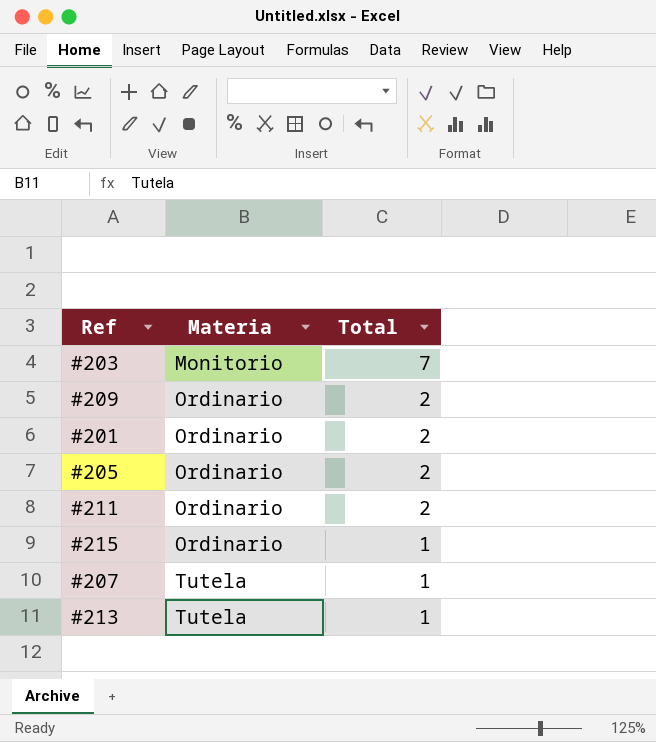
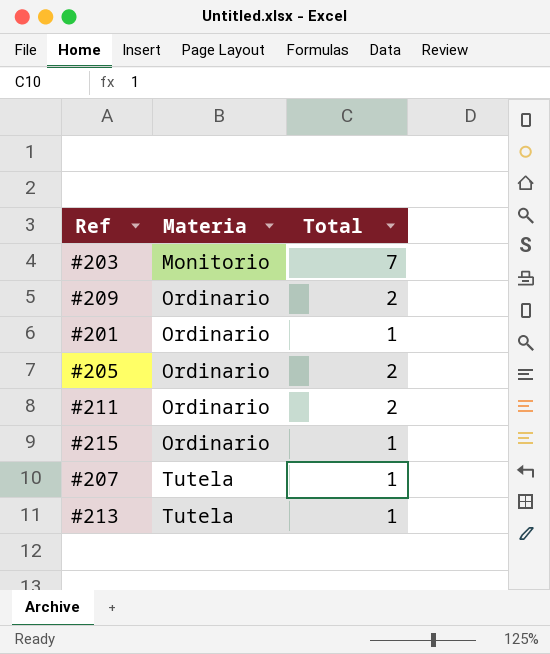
#201 | Total: 2 -> 1

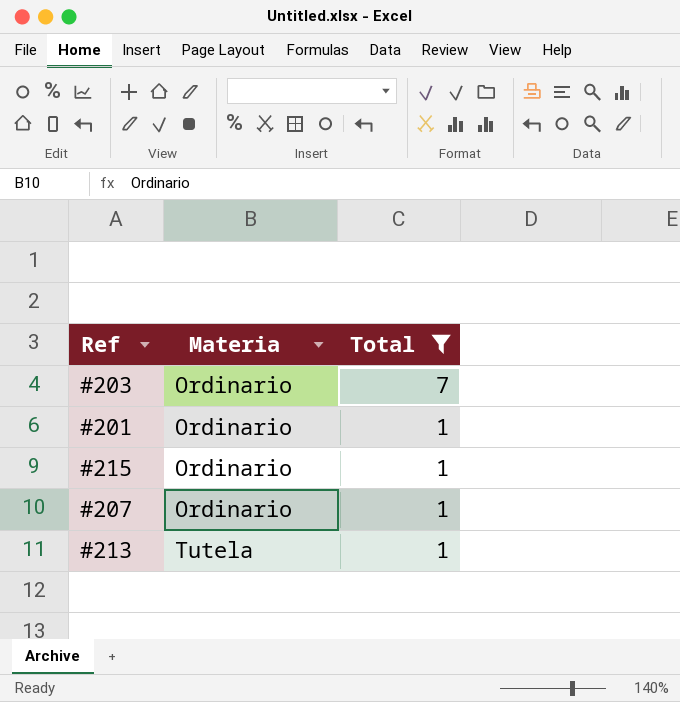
filter: none -> Total != 2
#203 | Materia: Monitorio -> Ordinario
#207 | Materia: Tutela -> Ordinario

